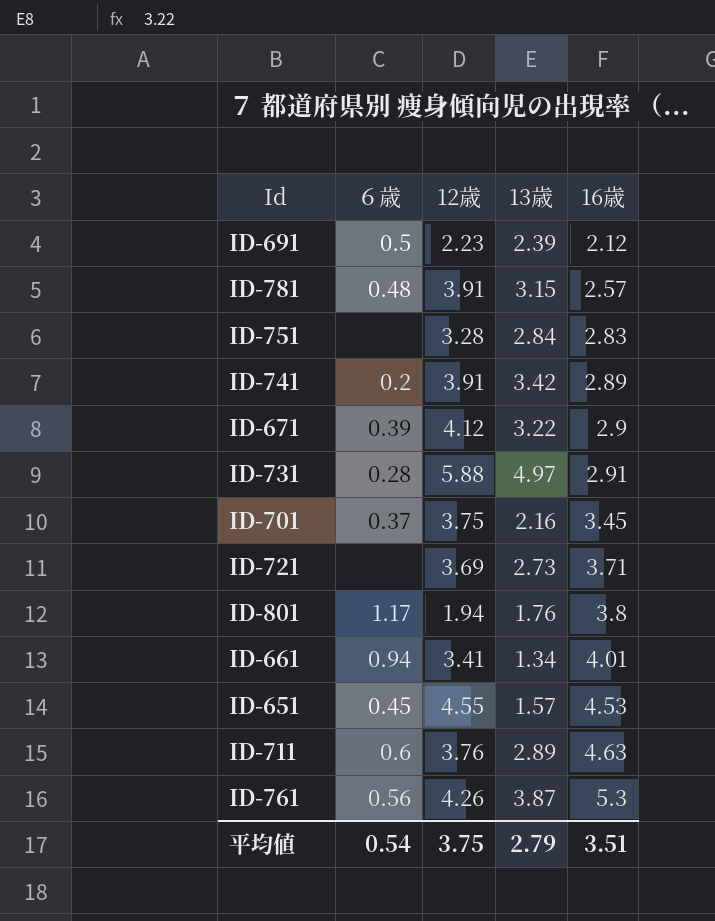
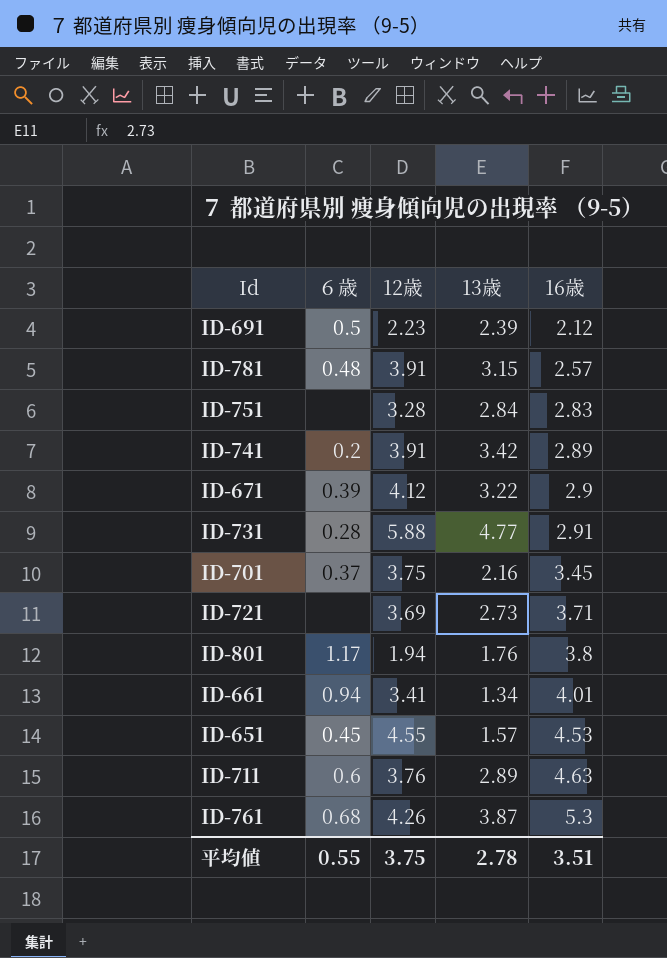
ID-731 | 13歳: 4.97 -> 4.77
ID-761 | ６歳: 0.56 -> 0.68
平均値 | ６歳: 0.54 -> 0.55
平均値 | 13歳: 2.79 -> 2.78

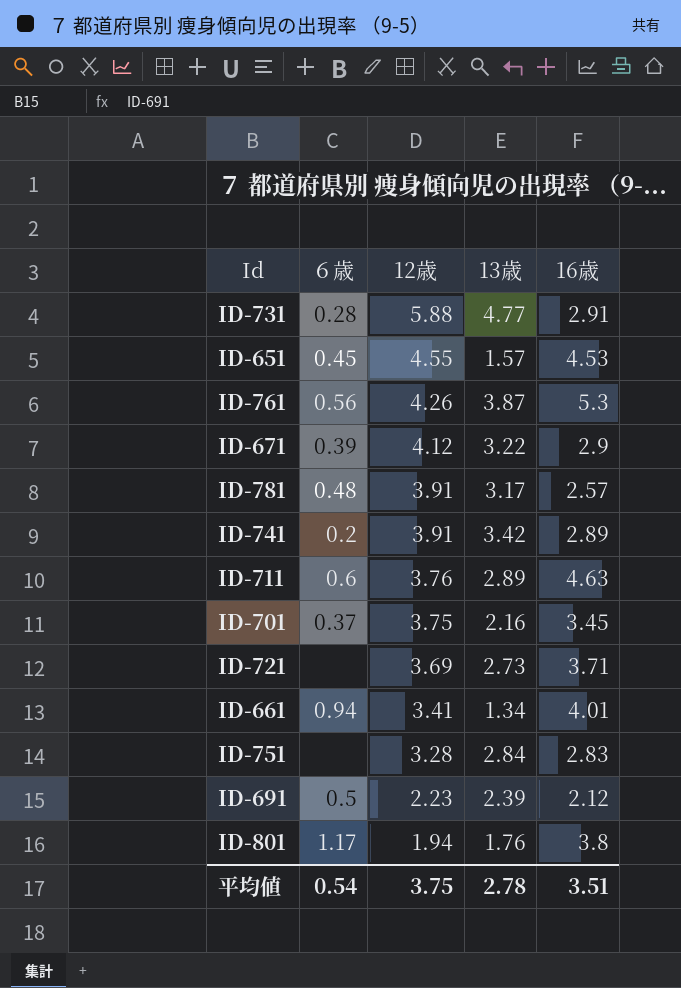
row order: 16歳 ascending -> 12歳 descending
ID-761 | ６歳: 0.68 -> 0.56
ID-781 | 13歳: 3.15 -> 3.17
平均値 | ６歳: 0.55 -> 0.54

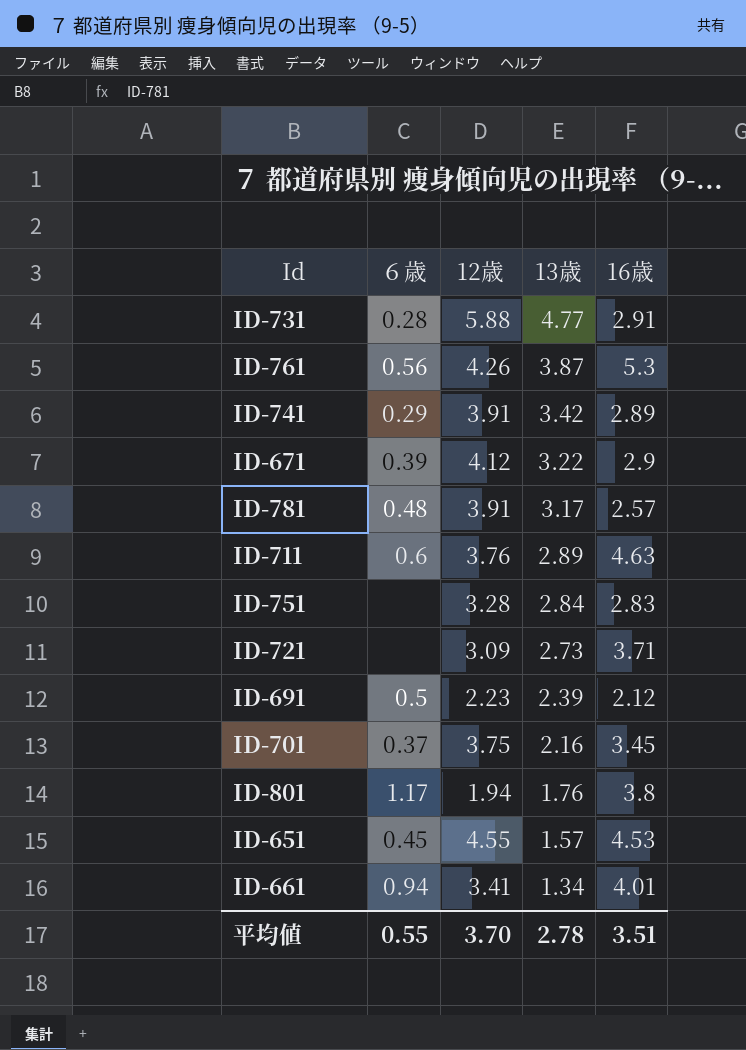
row order: 12歳 descending -> 13歳 descending
ID-741 | ６歳: 0.2 -> 0.29
ID-721 | 12歳: 3.69 -> 3.09
平均値 | ６歳: 0.54 -> 0.55
平均値 | 12歳: 3.75 -> 3.70

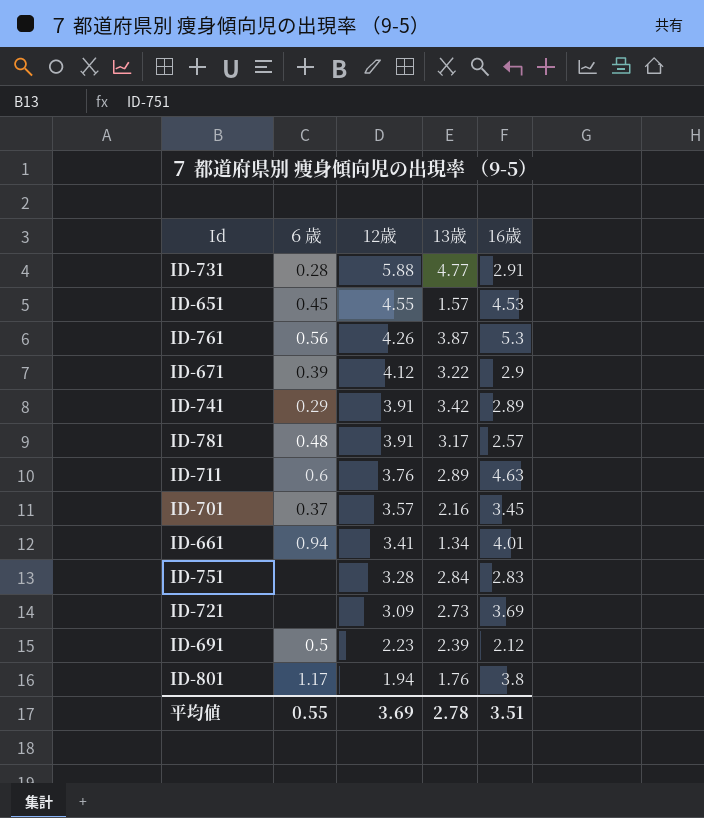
row order: 13歳 descending -> 12歳 descending
ID-701 | 12歳: 3.75 -> 3.57
ID-721 | 16歳: 3.71 -> 3.69
平均値 | 12歳: 3.70 -> 3.69

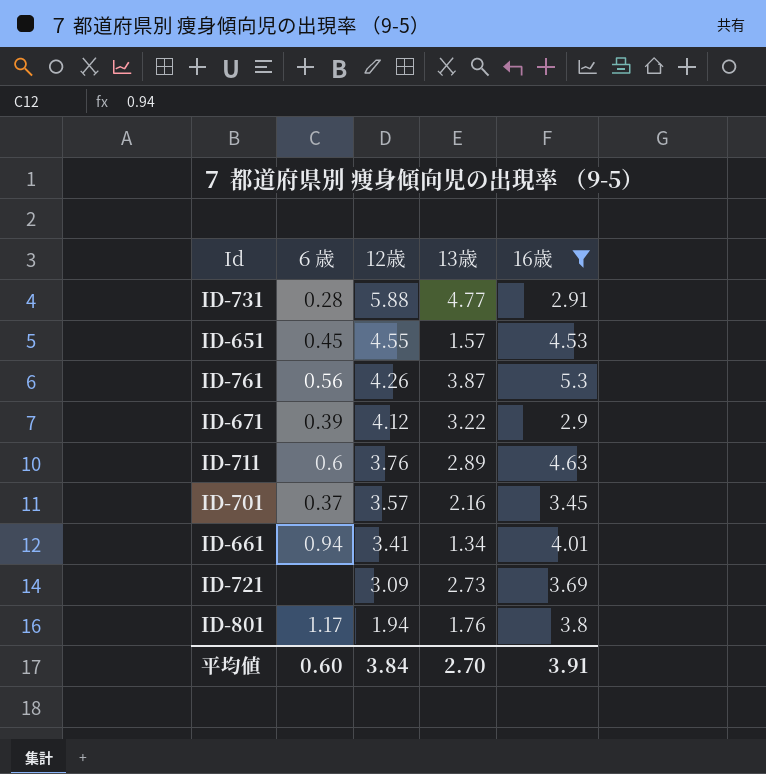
filter: none -> 16歳 >= 2.9
平均値 | ６歳: 0.55 -> 0.60
平均値 | 12歳: 3.69 -> 3.84
平均値 | 13歳: 2.78 -> 2.70
平均値 | 16歳: 3.51 -> 3.91

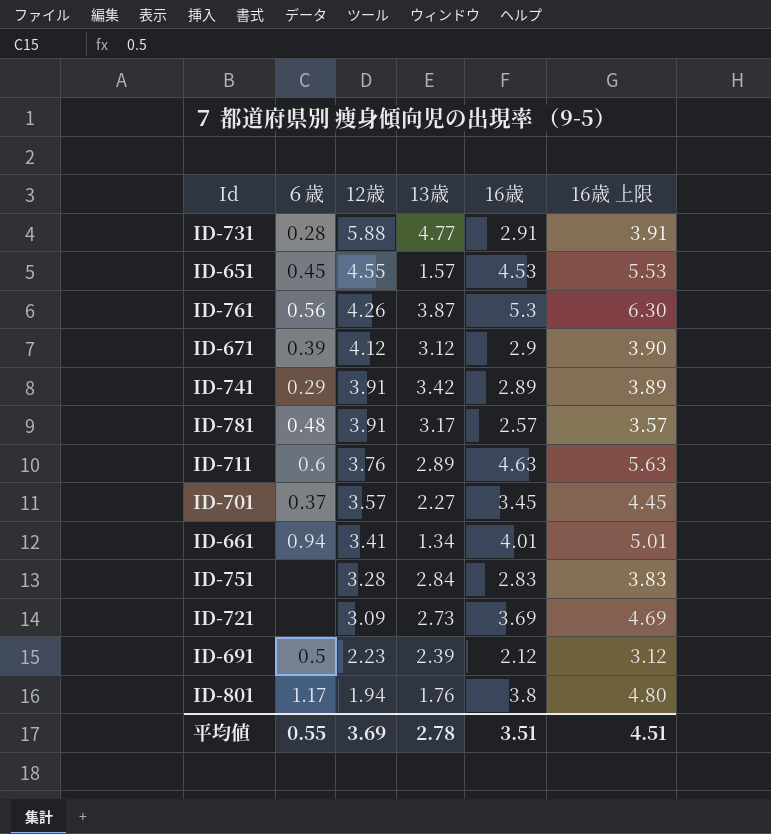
filter: 16歳 >= 2.9 -> none
column 16歳 上限 | formula: none -> [16歳] + 1
ID-671 | 13歳: 3.22 -> 3.12
ID-701 | 13歳: 2.16 -> 2.27
平均値 | ６歳: 0.60 -> 0.55
平均値 | 12歳: 3.84 -> 3.69
平均値 | 13歳: 2.70 -> 2.78
平均値 | 16歳: 3.91 -> 3.51

